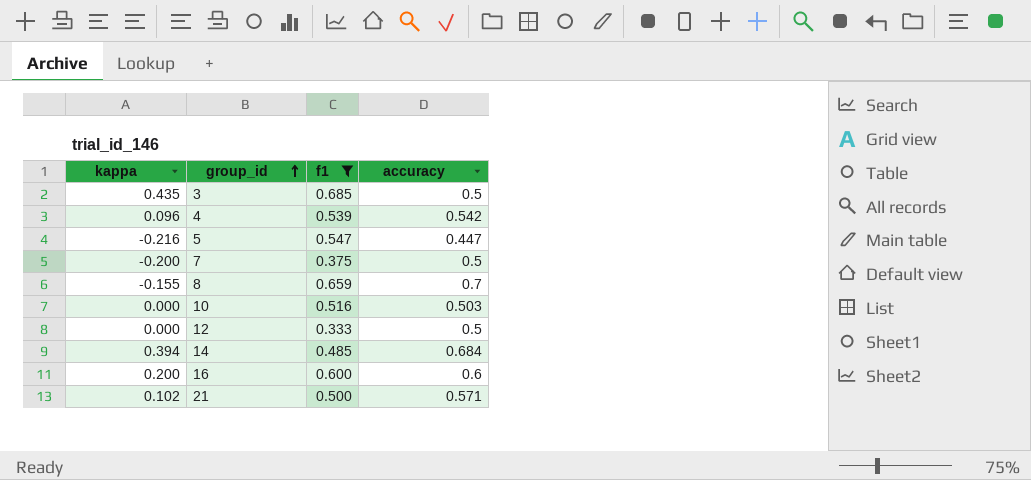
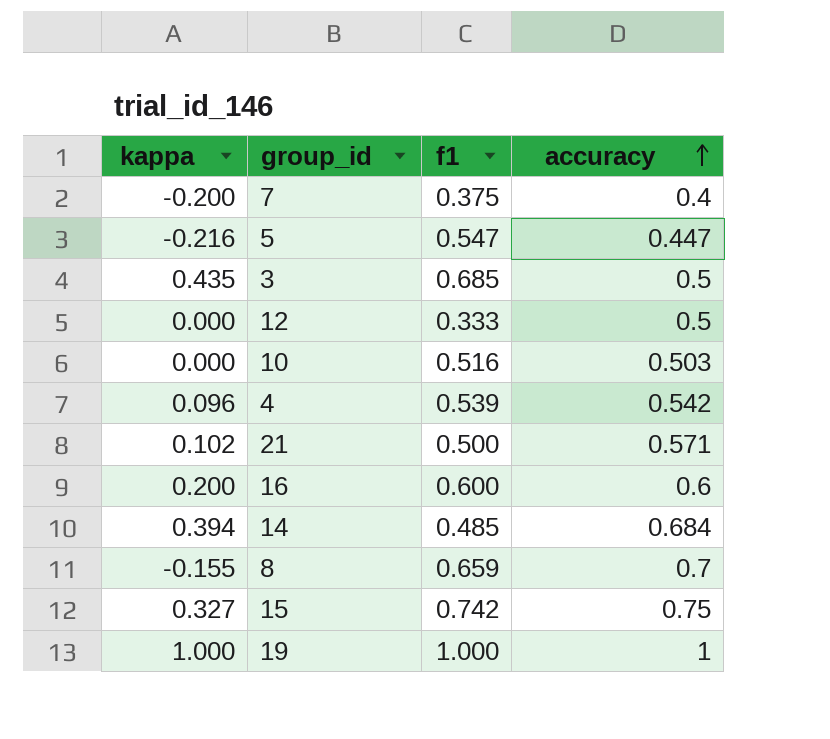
filter: f1 <= 0.685 -> none
row order: group_id ascending -> accuracy ascending
7 | accuracy: 0.5 -> 0.4

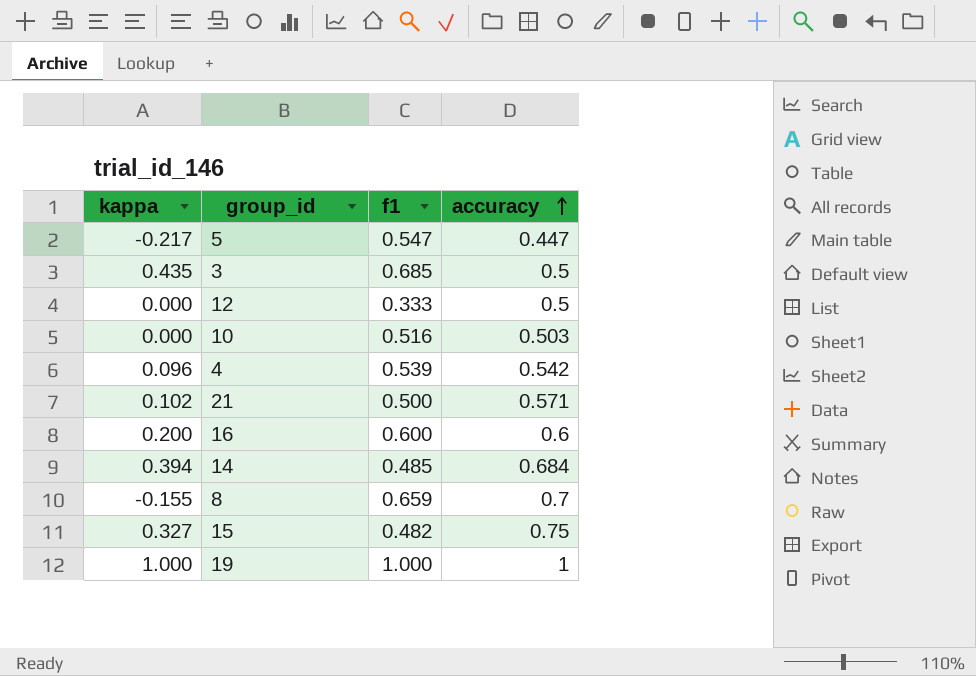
row 7: -0.200 | 0.375 | 0.4 -> none
5 | kappa: -0.216 -> -0.217
15 | f1: 0.742 -> 0.482

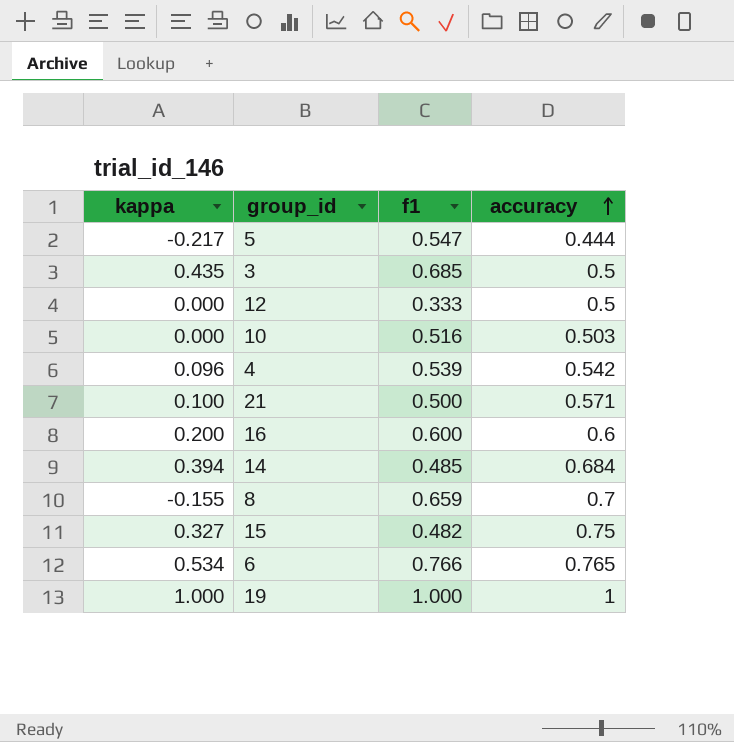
5 | accuracy: 0.447 -> 0.444
21 | kappa: 0.102 -> 0.100
row 6: none -> 0.534 | 0.766 | 0.765

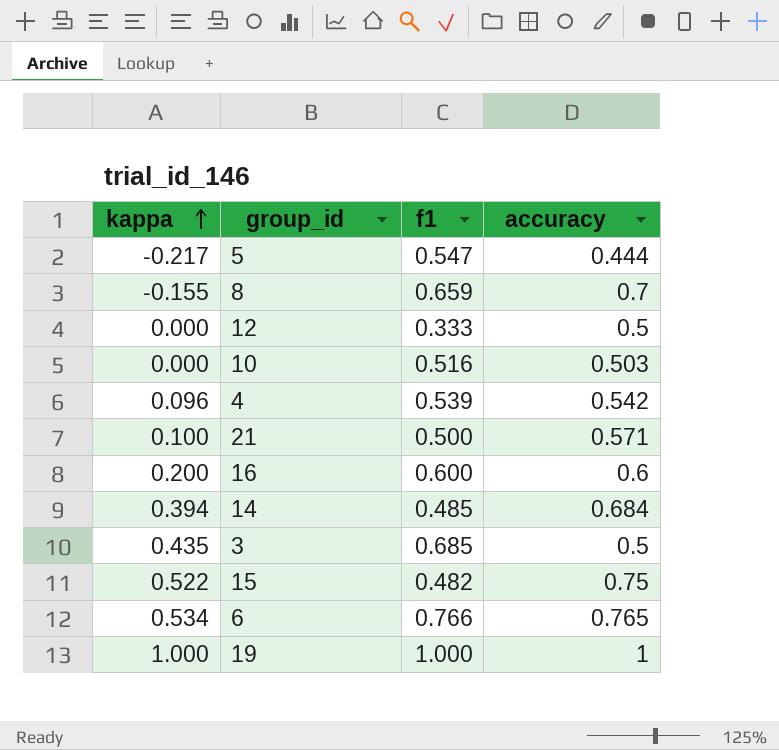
row order: accuracy ascending -> kappa ascending
15 | kappa: 0.327 -> 0.522

